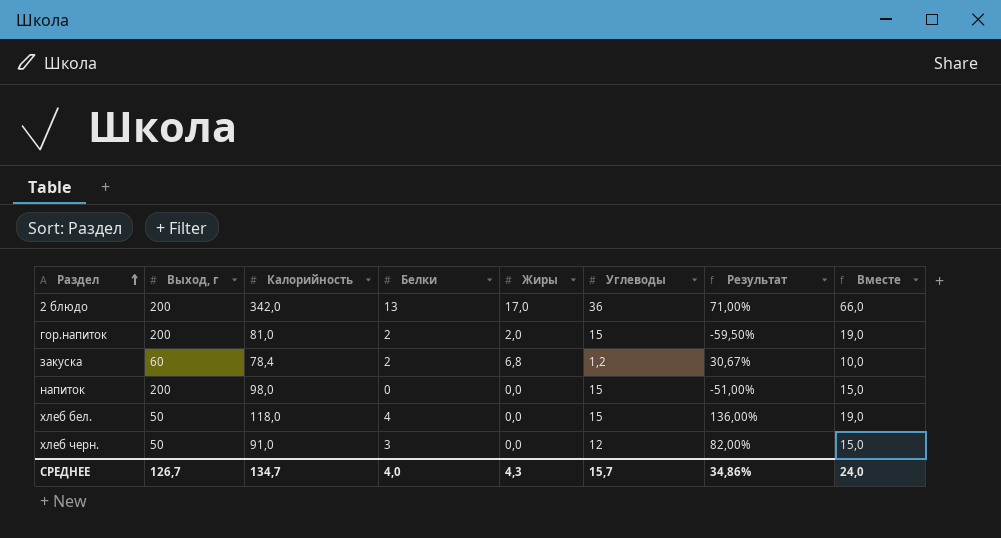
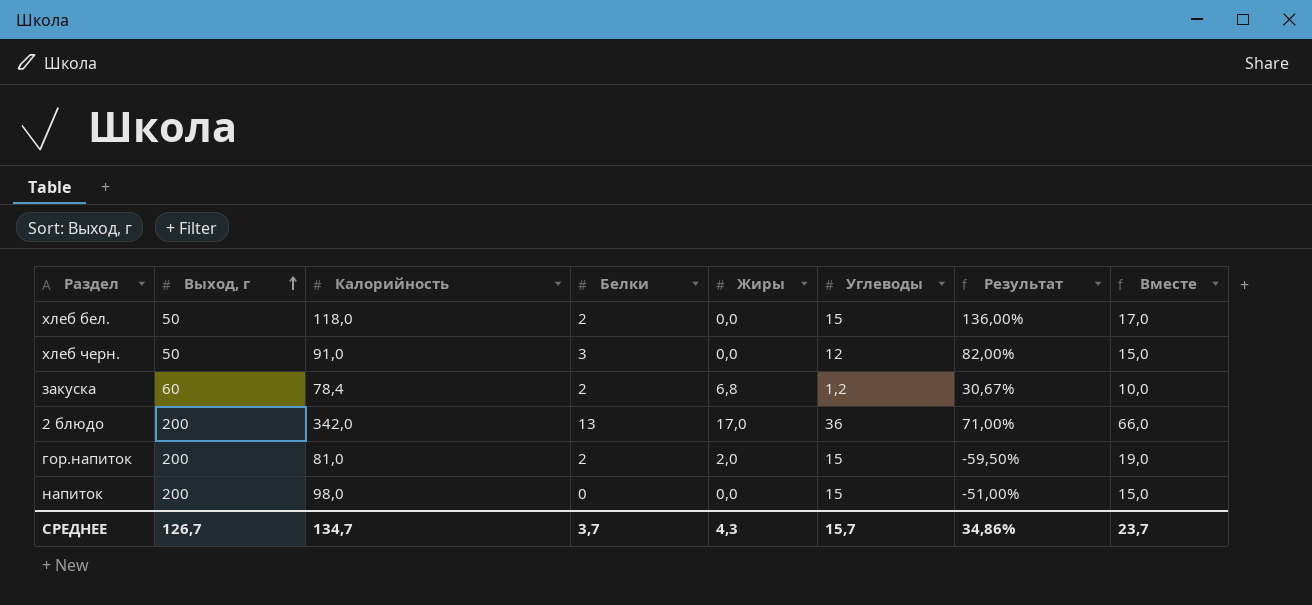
row order: Раздел ascending -> Выход, г ascending
хлеб бел. | Белки: 4 -> 2
хлеб бел. | Вместе: 19,0 -> 17,0
СРЕДНЕЕ | Белки: 4,0 -> 3,7
СРЕДНЕЕ | Вместе: 24,0 -> 23,7

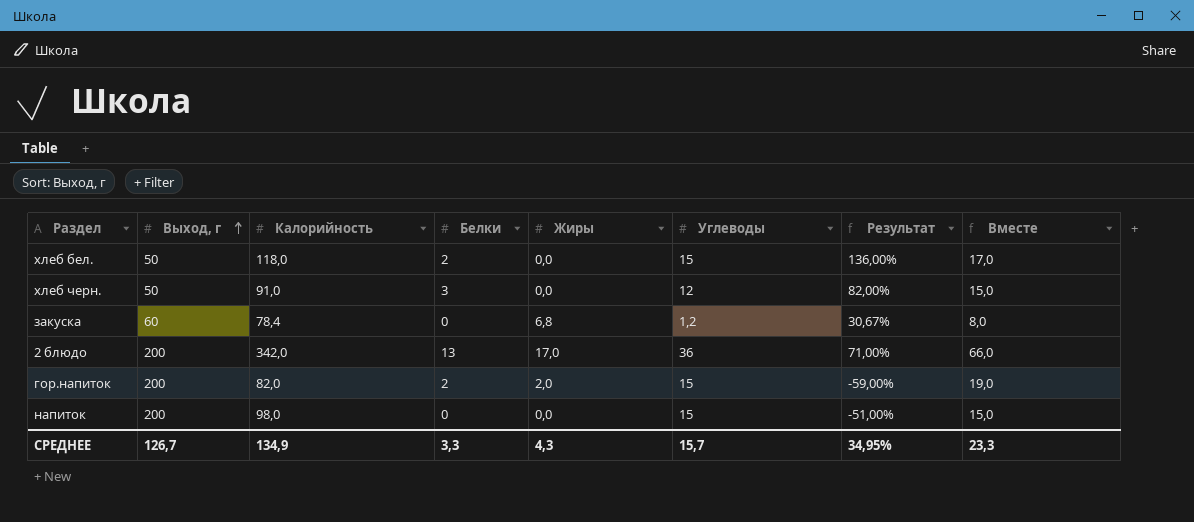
закуска | Белки: 2 -> 0
закуска | Вместе: 10,0 -> 8,0
гор.напиток | Калорийность: 81,0 -> 82,0
гор.напиток | Результат: -59,50% -> -59,00%
СРЕДНЕЕ | Калорийность: 134,7 -> 134,9
СРЕДНЕЕ | Белки: 3,7 -> 3,3
СРЕДНЕЕ | Результат: 34,86% -> 34,95%
СРЕДНЕЕ | Вместе: 23,7 -> 23,3

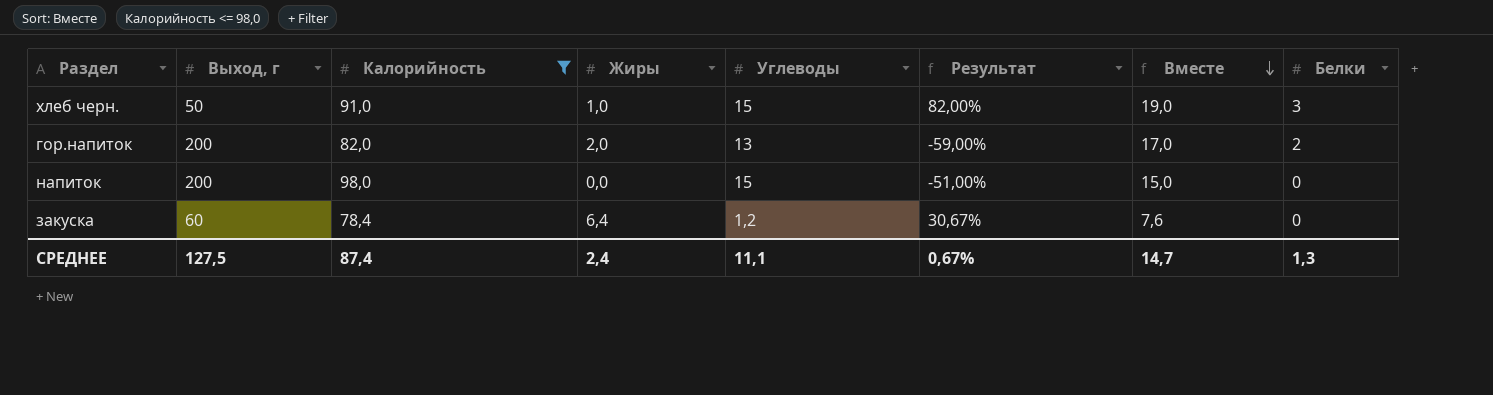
filter: none -> Калорийность <= 98,0
row order: Выход, г ascending -> Вместе descending
column Белки | position: 4 -> 8
хлеб черн. | Жиры: 0,0 -> 1,0
хлеб черн. | Углеводы: 12 -> 15
хлеб черн. | Вместе: 15,0 -> 19,0
гор.напиток | Углеводы: 15 -> 13
гор.напиток | Вместе: 19,0 -> 17,0
закуска | Жиры: 6,8 -> 6,4
закуска | Вместе: 8,0 -> 7,6
СРЕДНЕЕ | Выход, г: 126,7 -> 127,5
СРЕДНЕЕ | Калорийность: 134,9 -> 87,4
СРЕДНЕЕ | Жиры: 4,3 -> 2,4
СРЕДНЕЕ | Углеводы: 15,7 -> 11,1
СРЕДНЕЕ | Результат: 34,95% -> 0,67%
СРЕДНЕЕ | Вместе: 23,3 -> 14,7
СРЕДНЕЕ | Белки: 3,3 -> 1,3

